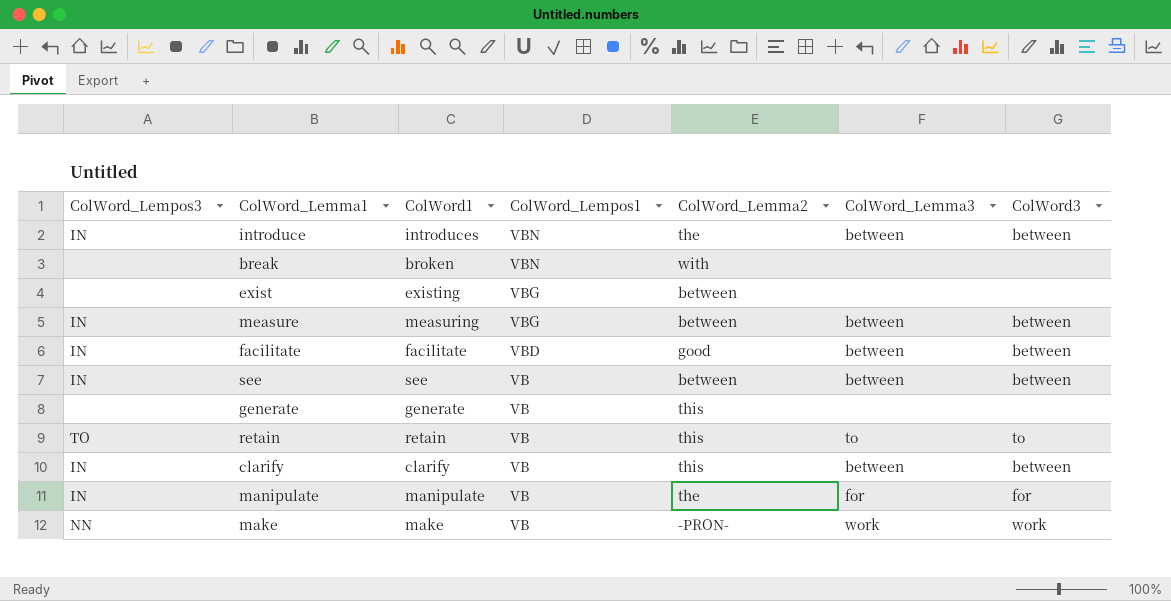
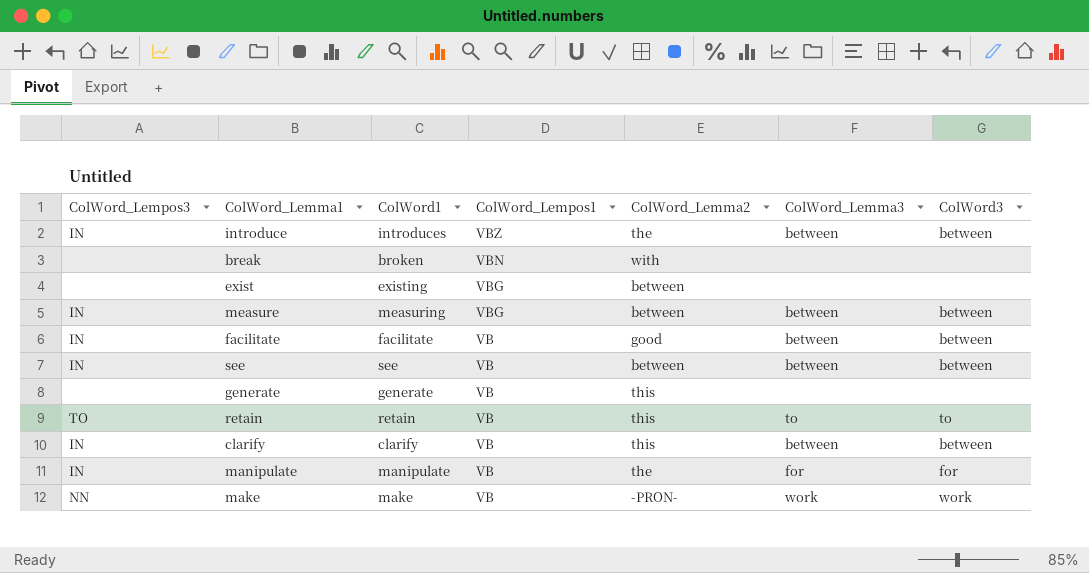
introduce | ColWord_Lempos1: VBN -> VBZ
facilitate | ColWord_Lempos1: VBD -> VB

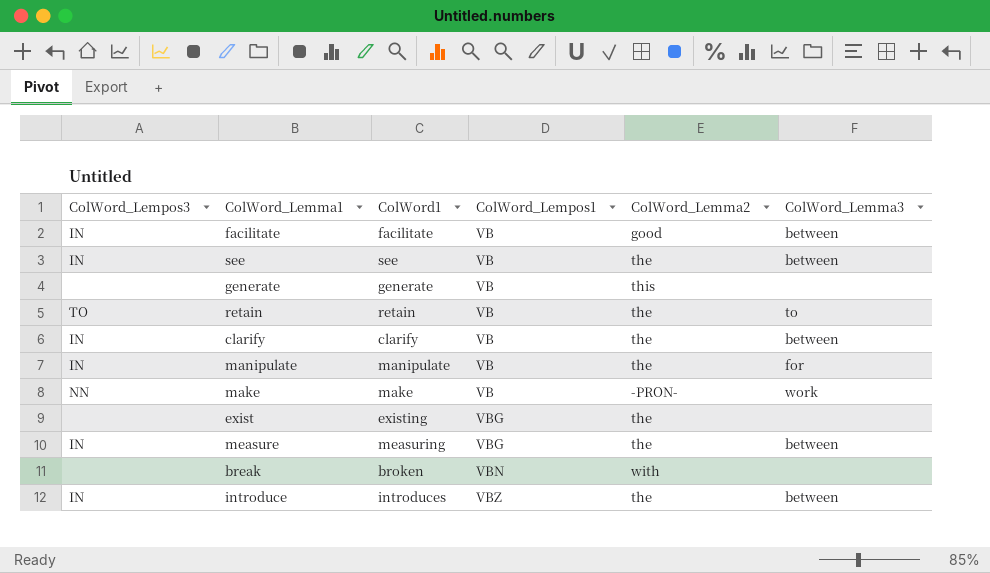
row order: ColWord_Lempos1 descending -> ColWord_Lempos1 ascending
column ColWord3 | position: 7 -> none
see | ColWord_Lemma2: between -> the
retain | ColWord_Lemma2: this -> the
clarify | ColWord_Lemma2: this -> the
exist | ColWord_Lemma2: between -> the
measure | ColWord_Lemma2: between -> the

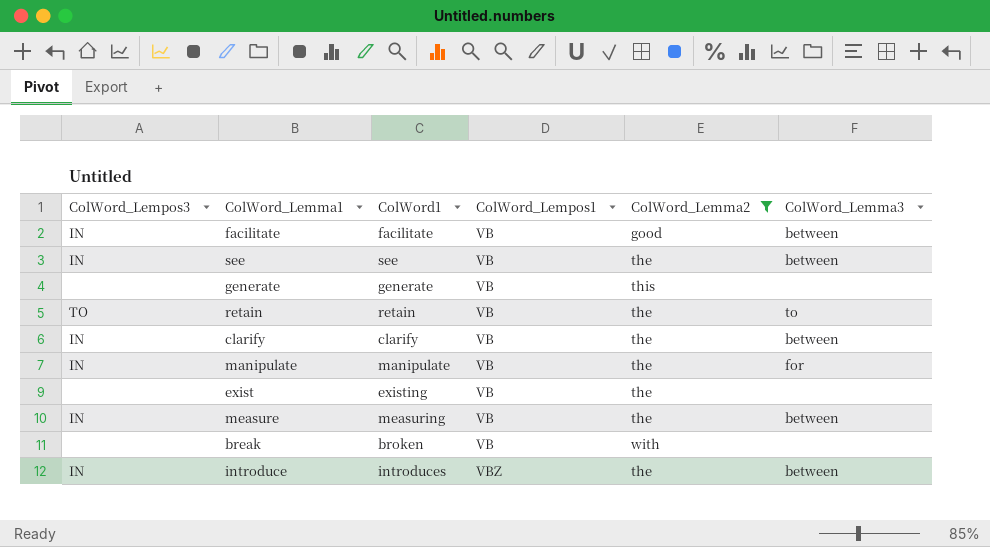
filter: none -> ColWord_Lemma2 != -PRON-
exist | ColWord_Lempos1: VBG -> VB
measure | ColWord_Lempos1: VBG -> VB
break | ColWord_Lempos1: VBN -> VB

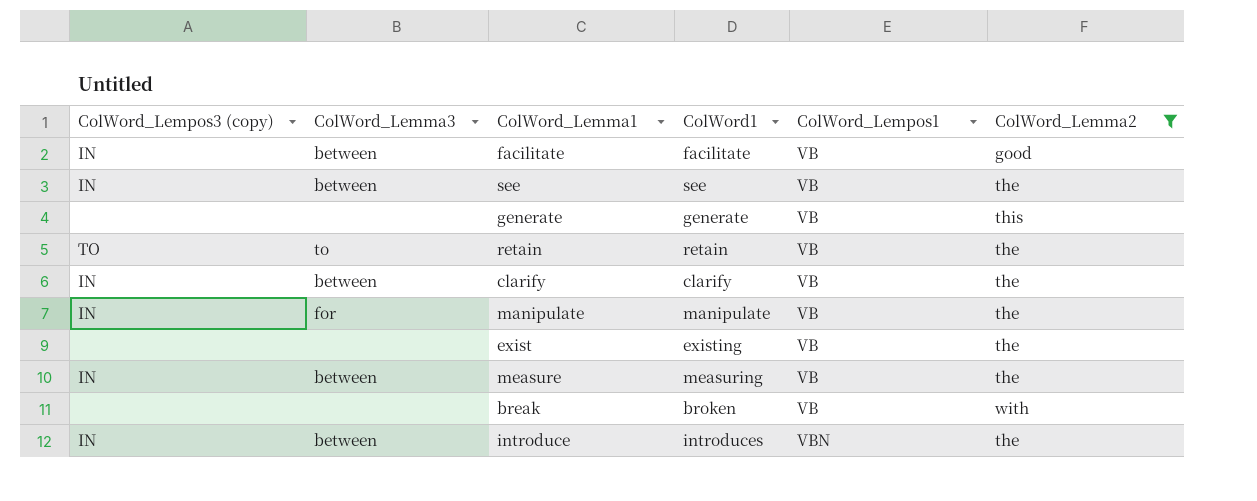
column name: ColWord_Lempos3 -> ColWord_Lempos3 (copy)
column ColWord_Lemma3 | position: 6 -> 2
introduce | ColWord_Lempos1: VBZ -> VBN

